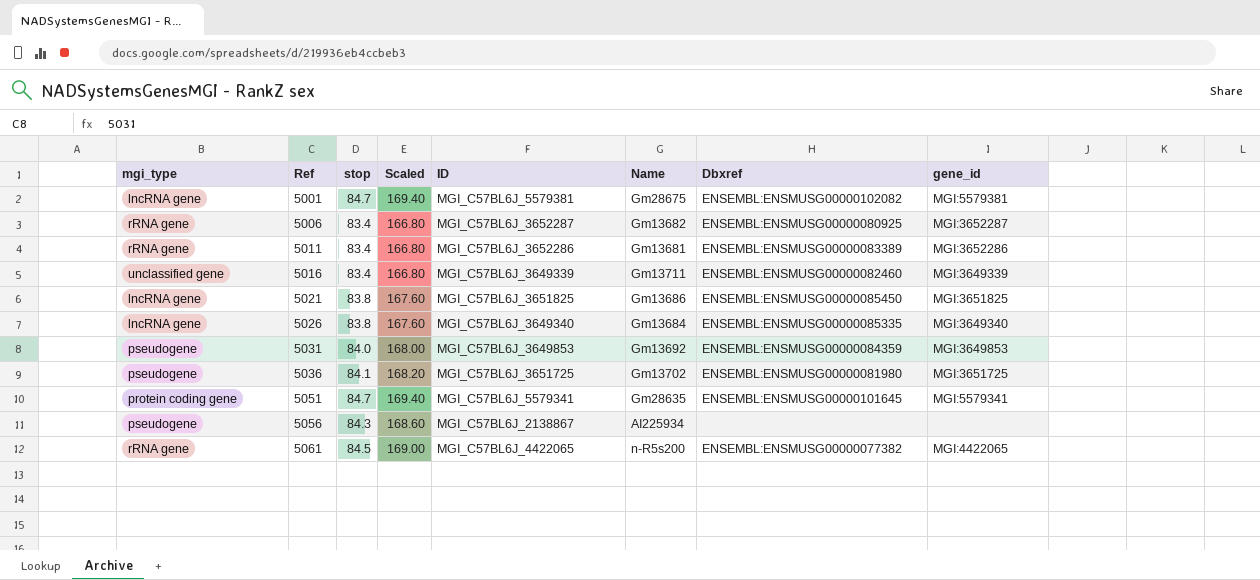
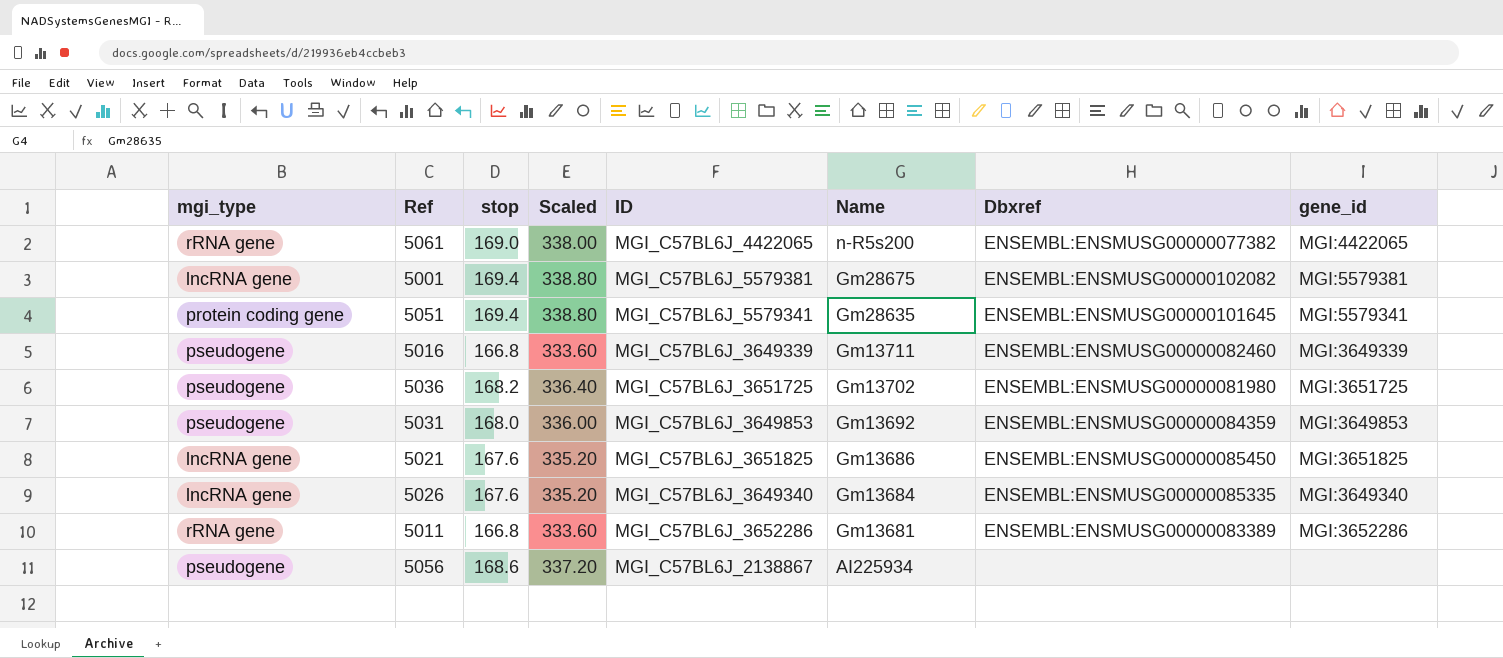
row order: Ref ascending -> Name descending
row 5006: rRNA gene | 83.4 | 166.80 | MGI_C57BL6J_3652287 | Gm13682 | ENSEMBL:ENSMUSG00000080925 | MGI:3652287 -> none
5061 | stop: 84.5 -> 169.0
5061 | Scaled: 169.00 -> 338.00
5001 | stop: 84.7 -> 169.4
5001 | Scaled: 169.40 -> 338.80
5051 | stop: 84.7 -> 169.4
5051 | Scaled: 169.40 -> 338.80
5016 | mgi_type: unclassified gene -> pseudogene
5016 | stop: 83.4 -> 166.8
5016 | Scaled: 166.80 -> 333.60
5036 | stop: 84.1 -> 168.2
5036 | Scaled: 168.20 -> 336.40
5031 | stop: 84.0 -> 168.0
5031 | Scaled: 168.00 -> 336.00
5021 | stop: 83.8 -> 167.6
5021 | Scaled: 167.60 -> 335.20
5026 | stop: 83.8 -> 167.6
5026 | Scaled: 167.60 -> 335.20
5011 | stop: 83.4 -> 166.8
5011 | Scaled: 166.80 -> 333.60
5056 | stop: 84.3 -> 168.6
5056 | Scaled: 168.60 -> 337.20

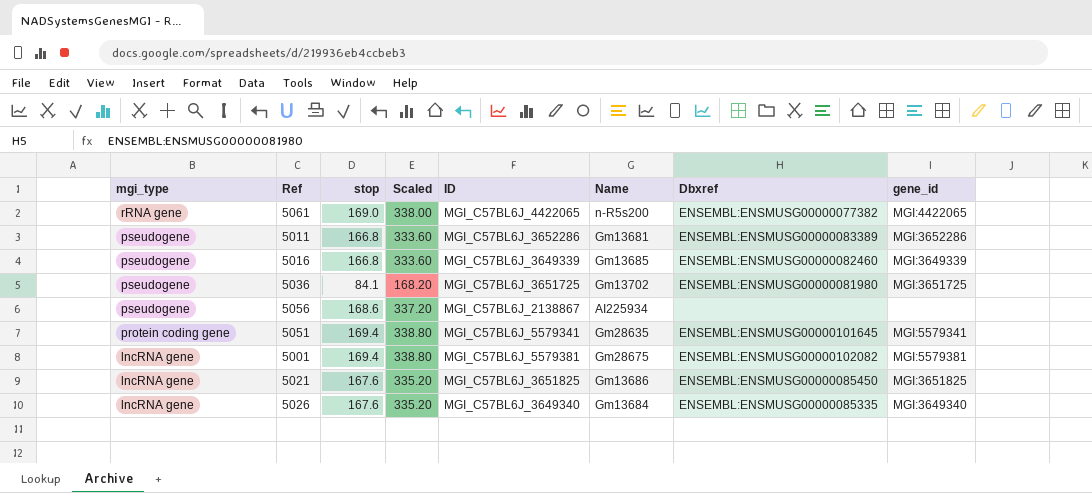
row order: Name descending -> mgi_type descending
row 5031: pseudogene | 168.0 | 336.00 | MGI_C57BL6J_3649853 | Gm13692 | ENSEMBL:ENSMUSG00000084359 | MGI:3649853 -> none
5011 | mgi_type: rRNA gene -> pseudogene
5016 | Name: Gm13711 -> Gm13685
5036 | stop: 168.2 -> 84.1
5036 | Scaled: 336.40 -> 168.20

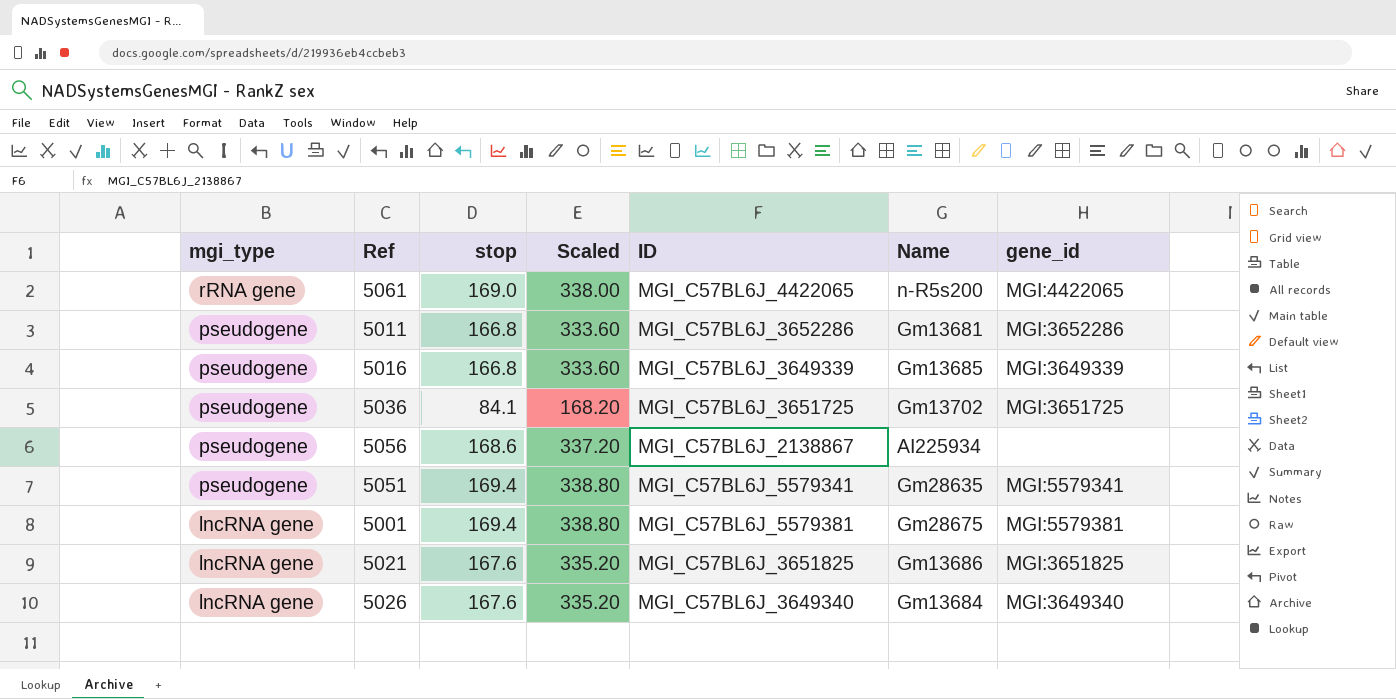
column Dbxref | position: 7 -> none
5051 | mgi_type: protein coding gene -> pseudogene

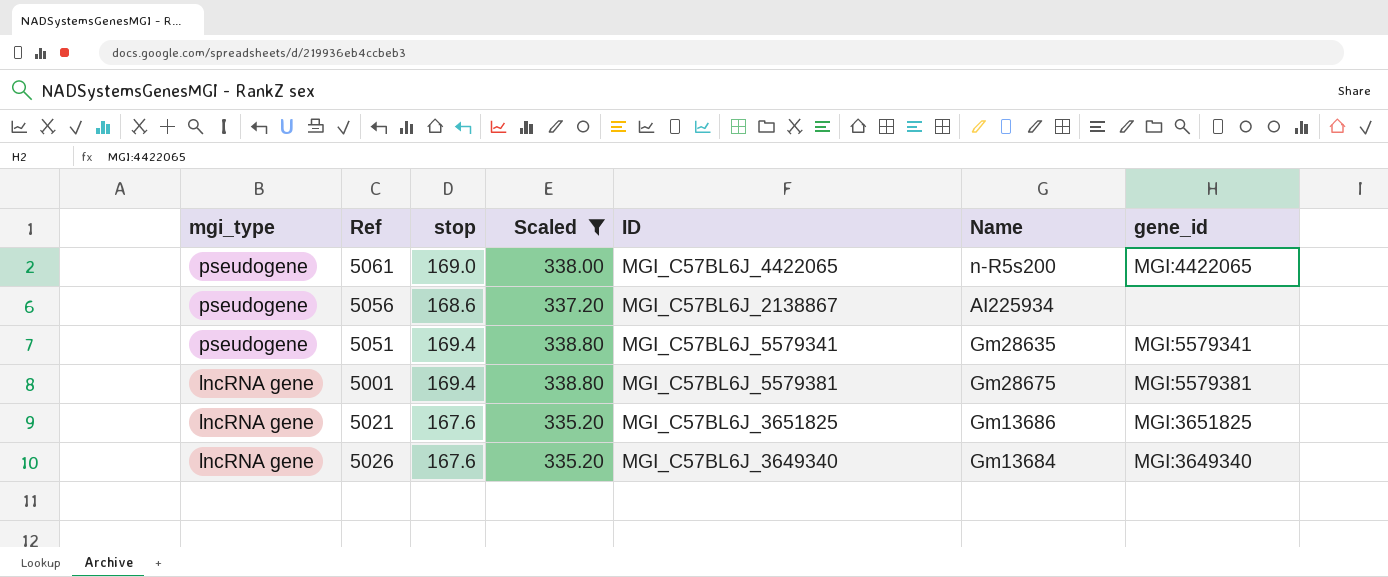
filter: none -> Scaled >= 335.20
5061 | mgi_type: rRNA gene -> pseudogene

